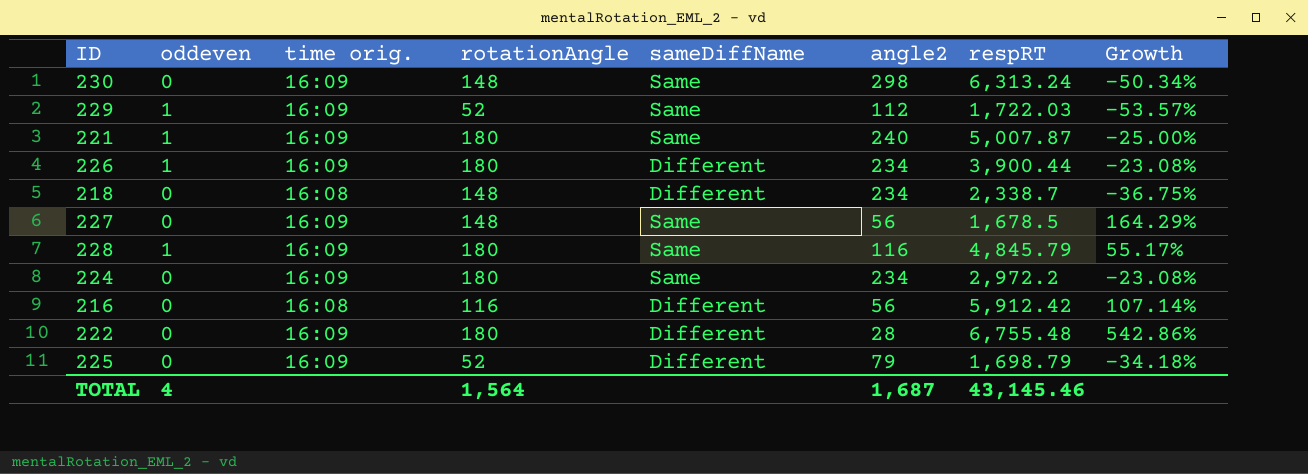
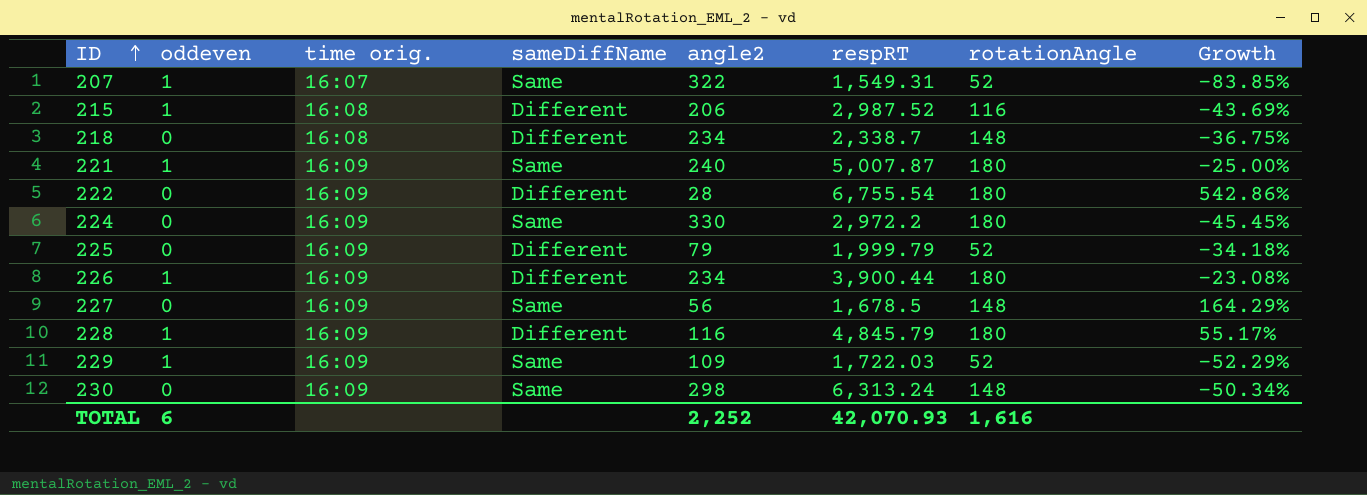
row order: none -> ID ascending
column rotationAngle | position: 4 -> 7
row 216: 0 | 16:08 | 116 | Different | 56 | 5,912.42 | 107.14% -> none
row 207: none -> 1 | 16:07 | Same | 322 | 1,549.31 | 52 | -83.85%
row 215: none -> 1 | 16:08 | Different | 206 | 2,987.52 | 116 | -43.69%
222 | respRT: 6,755.48 -> 6,755.54
224 | angle2: 234 -> 330
224 | Growth: -23.08% -> -45.45%
225 | respRT: 1,698.79 -> 1,999.79
228 | sameDiffName: Same -> Different
229 | angle2: 112 -> 109
229 | Growth: -53.57% -> -52.29%
TOTAL | oddeven: 4 -> 6
TOTAL | angle2: 1,687 -> 2,252
TOTAL | respRT: 43,145.46 -> 42,070.93
TOTAL | rotationAngle: 1,564 -> 1,616

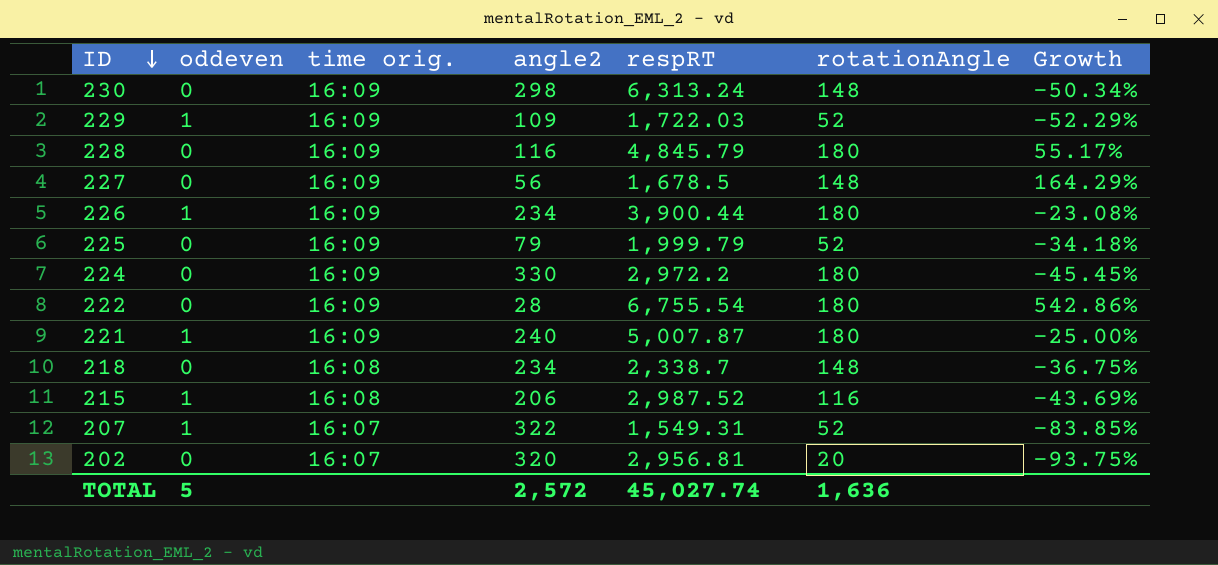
row order: ID ascending -> ID descending
column sameDiffName | position: 4 -> none
228 | oddeven: 1 -> 0
row 202: none -> 0 | 16:07 | 320 | 2,956.81 | 20 | -93.75%
TOTAL | oddeven: 6 -> 5
TOTAL | angle2: 2,252 -> 2,572
TOTAL | respRT: 42,070.93 -> 45,027.74
TOTAL | rotationAngle: 1,616 -> 1,636

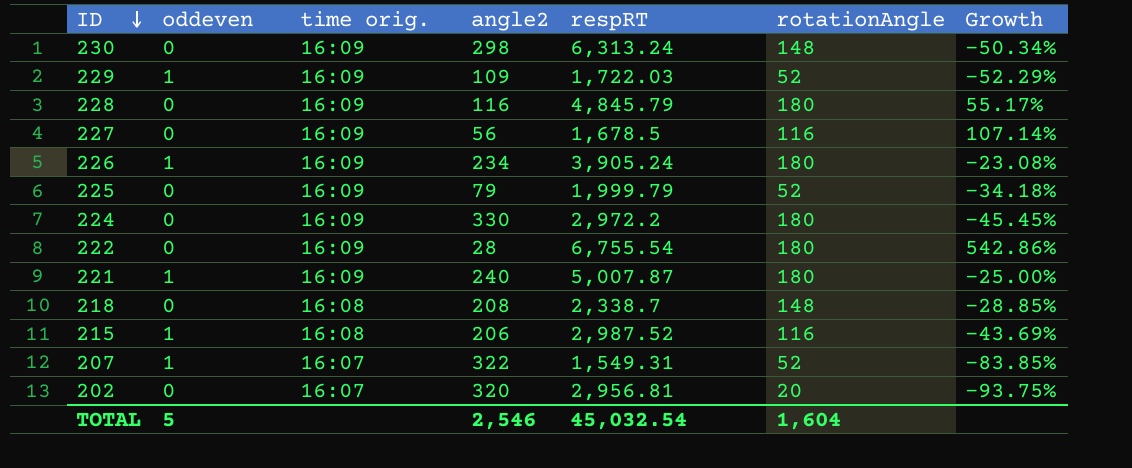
227 | rotationAngle: 148 -> 116
227 | Growth: 164.29% -> 107.14%
226 | respRT: 3,900.44 -> 3,905.24
218 | angle2: 234 -> 208
218 | Growth: -36.75% -> -28.85%
TOTAL | angle2: 2,572 -> 2,546
TOTAL | respRT: 45,027.74 -> 45,032.54
TOTAL | rotationAngle: 1,636 -> 1,604

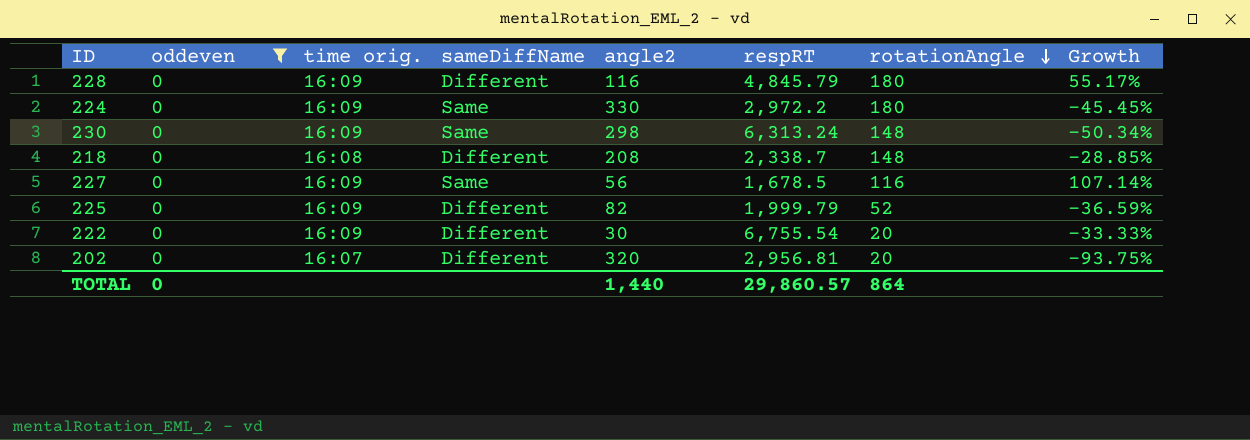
filter: none -> oddeven = 0
row order: ID descending -> rotationAngle descending
column sameDiffName | position: none -> 4
225 | angle2: 79 -> 82
225 | Growth: -34.18% -> -36.59%
222 | angle2: 28 -> 30
222 | rotationAngle: 180 -> 20
222 | Growth: 542.86% -> -33.33%
TOTAL | oddeven: 5 -> 0
TOTAL | angle2: 2,546 -> 1,440
TOTAL | respRT: 45,032.54 -> 29,860.57
TOTAL | rotationAngle: 1,604 -> 864

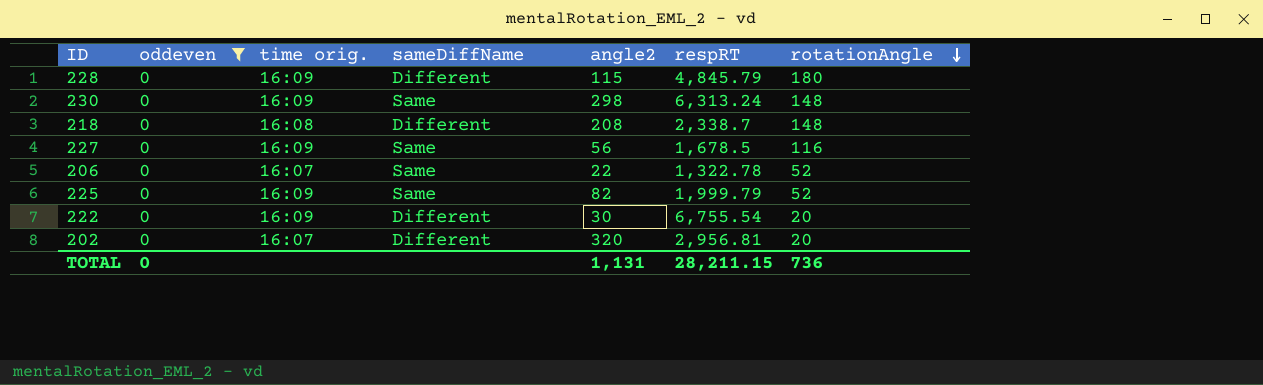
column Growth | formula: ([rotationAngle] - [angle2]) / [angle2] -> none
row 224: 0 | 16:09 | Same | 330 | 2,972.2 | 180 | -45.45% -> none
228 | angle2: 116 -> 115
row 206: none -> 0 | 16:07 | Same | 22 | 1,322.78 | 52
225 | sameDiffName: Different -> Same
TOTAL | angle2: 1,440 -> 1,131
TOTAL | respRT: 29,860.57 -> 28,211.15
TOTAL | rotationAngle: 864 -> 736

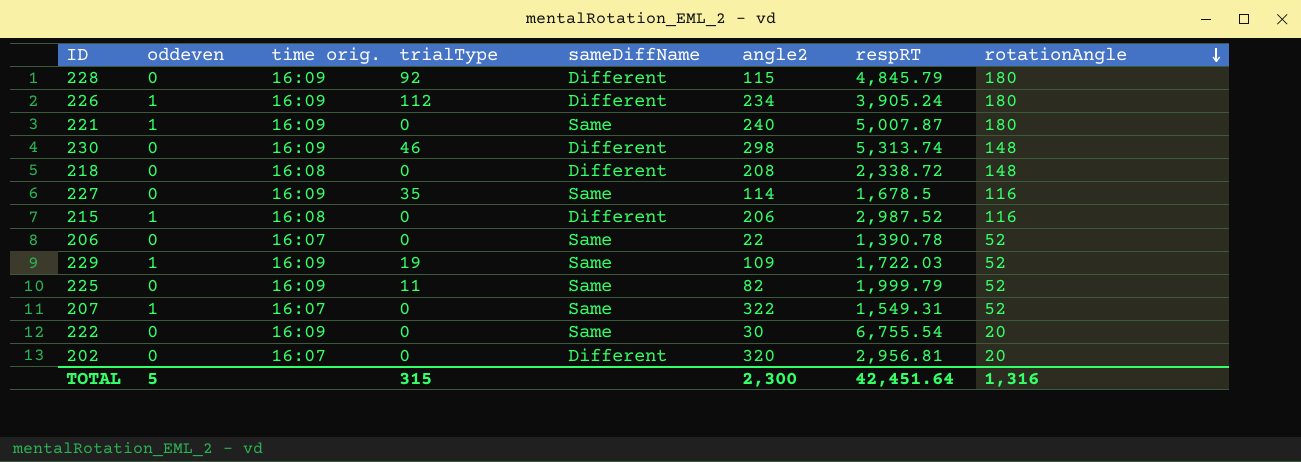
filter: oddeven = 0 -> none
column trialType | position: none -> 4
230 | sameDiffName: Same -> Different
230 | respRT: 6,313.24 -> 5,313.74
218 | respRT: 2,338.7 -> 2,338.72
227 | angle2: 56 -> 114
206 | respRT: 1,322.78 -> 1,390.78
222 | sameDiffName: Different -> Same
TOTAL | oddeven: 0 -> 5
TOTAL | angle2: 1,131 -> 2,300
TOTAL | respRT: 28,211.15 -> 42,451.64
TOTAL | rotationAngle: 736 -> 1,316

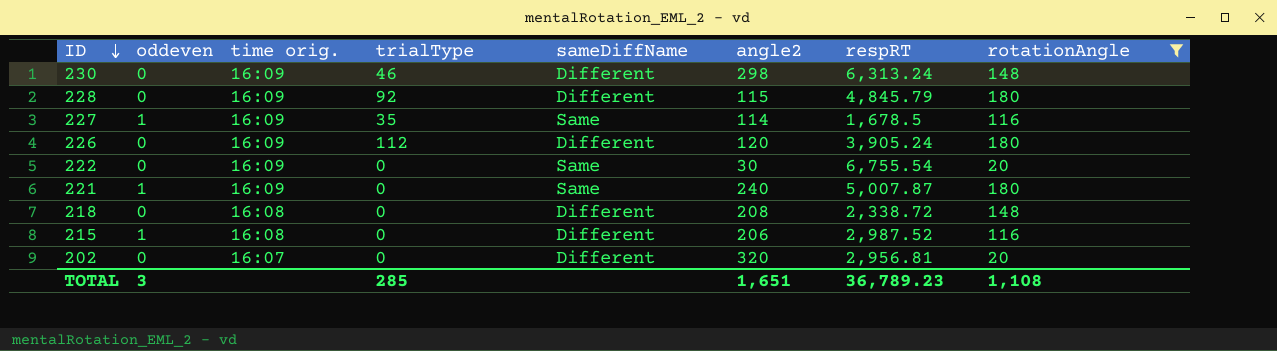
filter: none -> rotationAngle != 52
row order: rotationAngle descending -> ID descending
230 | respRT: 5,313.74 -> 6,313.24
227 | oddeven: 0 -> 1
226 | oddeven: 1 -> 0
226 | angle2: 234 -> 120
TOTAL | oddeven: 5 -> 3
TOTAL | trialType: 315 -> 285
TOTAL | angle2: 2,300 -> 1,651
TOTAL | respRT: 42,451.64 -> 36,789.23
TOTAL | rotationAngle: 1,316 -> 1,108

